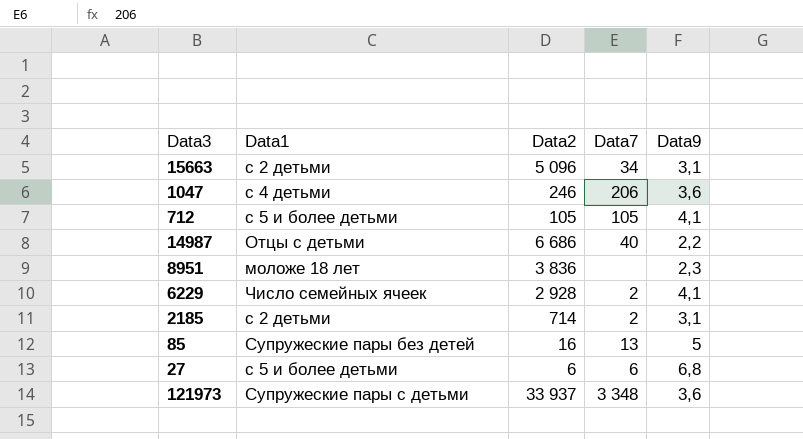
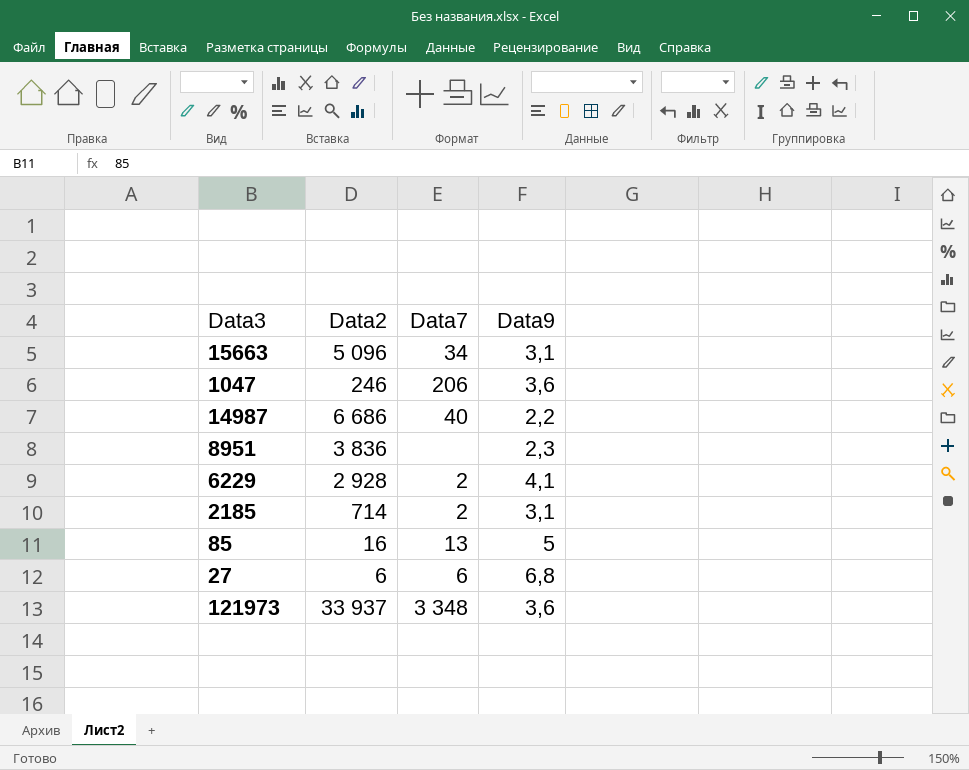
column Data1 | position: 2 -> none
row 712: с 5 и более детьми | 105 | 105 | 4,1 -> none

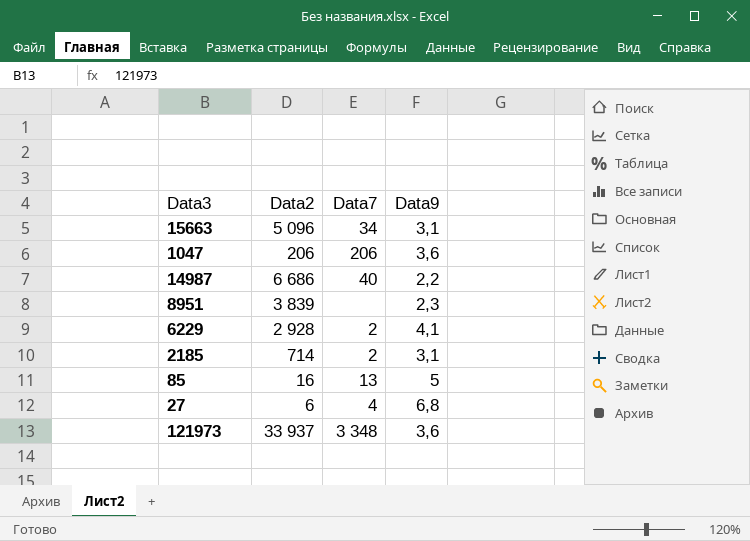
1047 | Data2: 246 -> 206
8951 | Data2: 3 836 -> 3 839
27 | Data7: 6 -> 4

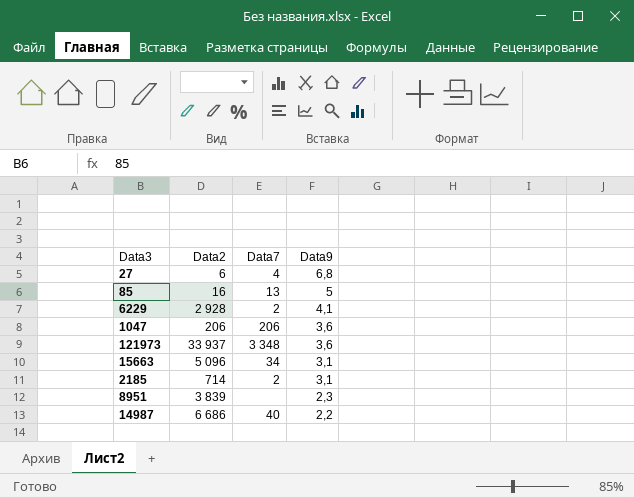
row order: none -> Data9 descending

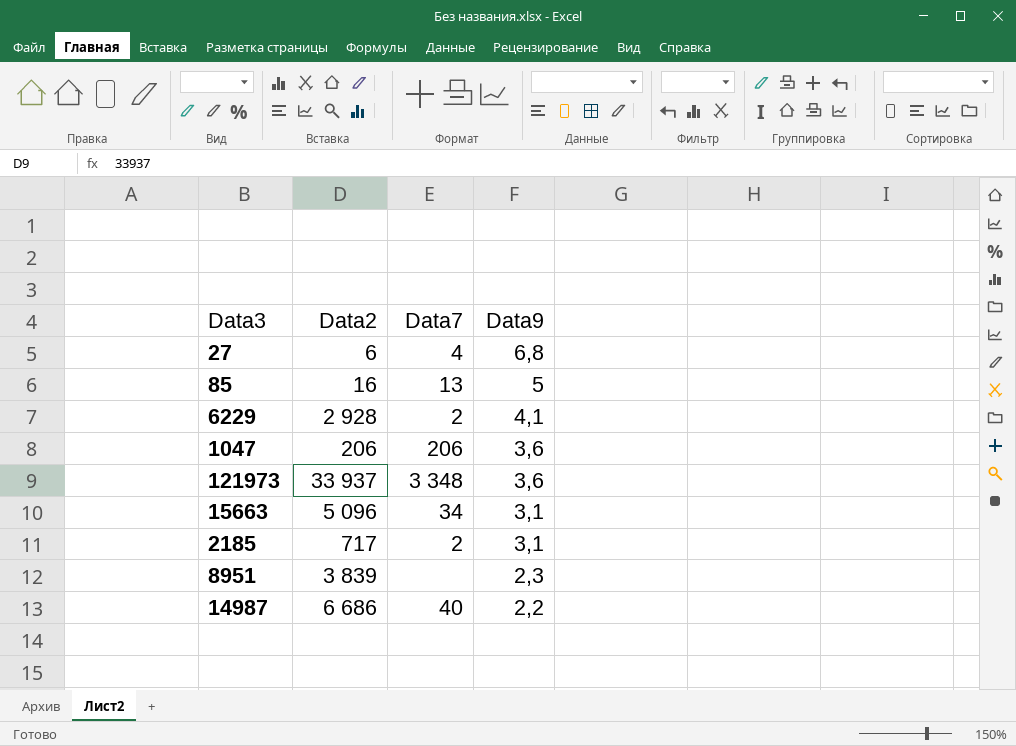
2185 | Data2: 714 -> 717

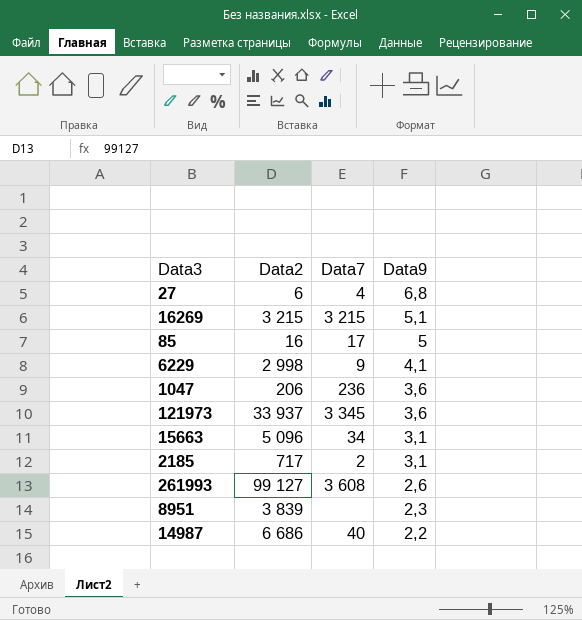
row 16269: none -> 3 215 | 3 215 | 5,1
85 | Data7: 13 -> 17
6229 | Data2: 2 928 -> 2 998
6229 | Data7: 2 -> 9
1047 | Data7: 206 -> 236
121973 | Data7: 3 348 -> 3 345
row 261993: none -> 99 127 | 3 608 | 2,6

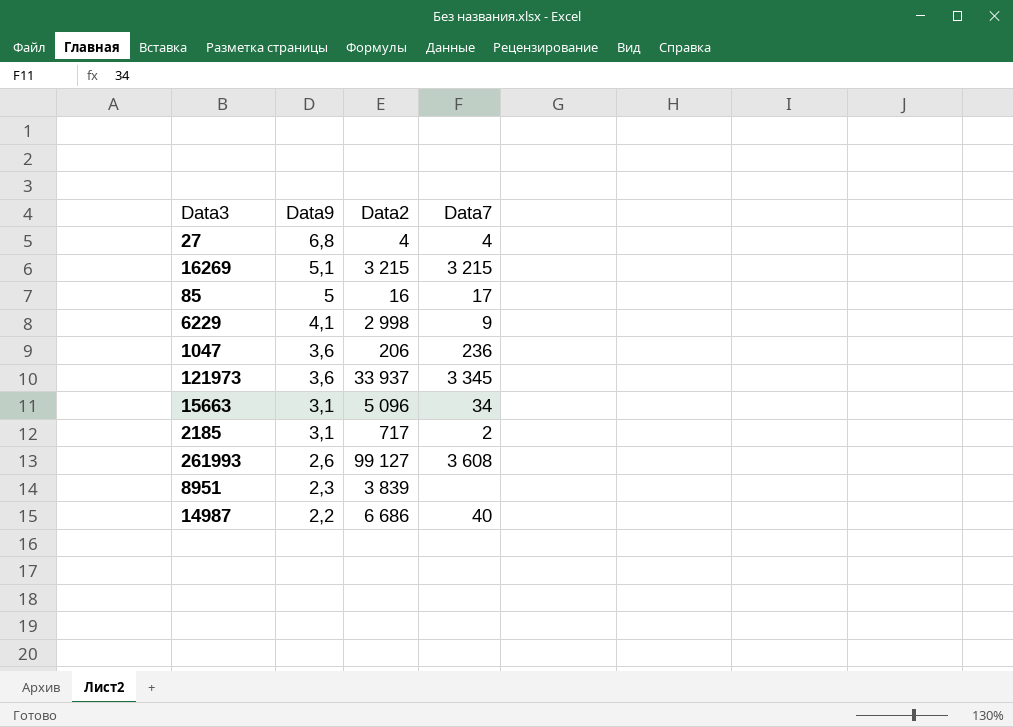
column Data9 | position: 4 -> 2
27 | Data2: 6 -> 4

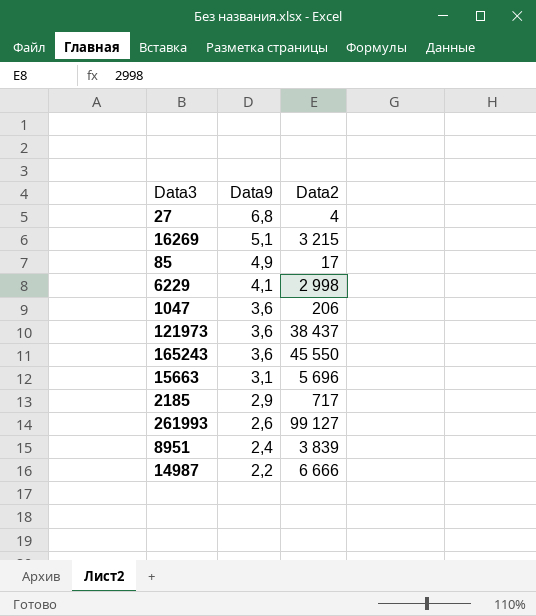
column Data7 | position: 4 -> none
85 | Data9: 5 -> 4,9
85 | Data2: 16 -> 17
121973 | Data2: 33 937 -> 38 437
row 165243: none -> 3,6 | 45 550
15663 | Data2: 5 096 -> 5 696
2185 | Data9: 3,1 -> 2,9
8951 | Data9: 2,3 -> 2,4
14987 | Data2: 6 686 -> 6 666

